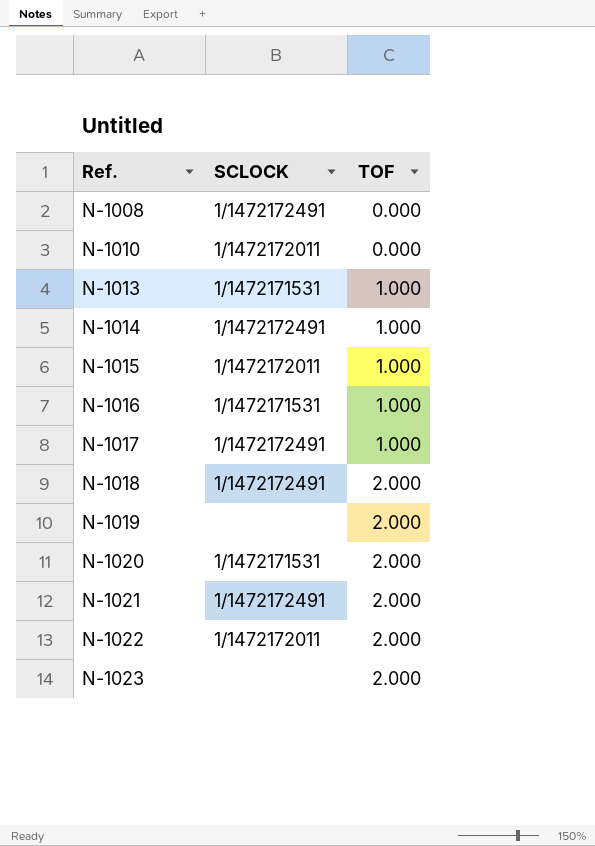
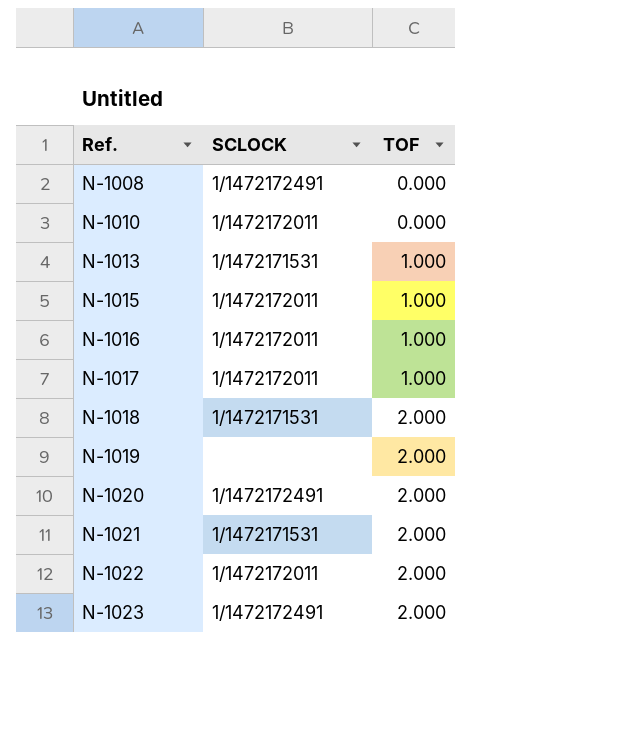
row N-1014: 1/1472172491 | 1.000 -> none
N-1016 | SCLOCK: 1/1472171531 -> 1/1472172011
N-1017 | SCLOCK: 1/1472172491 -> 1/1472172011
N-1018 | SCLOCK: 1/1472172491 -> 1/1472171531
N-1020 | SCLOCK: 1/1472171531 -> 1/1472172491
N-1021 | SCLOCK: 1/1472172491 -> 1/1472171531
N-1023 | SCLOCK: none -> 1/1472172491

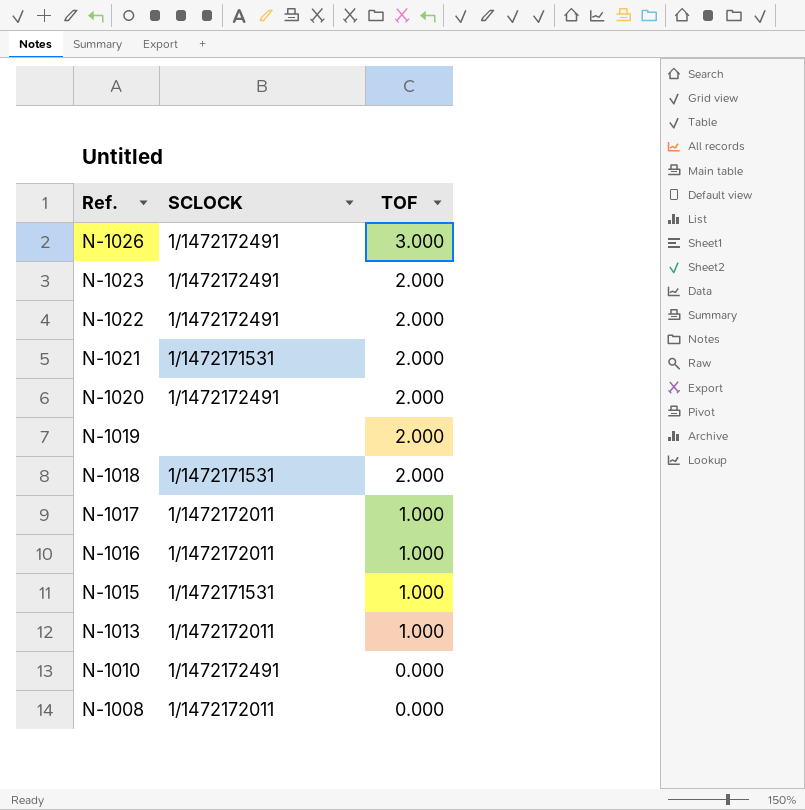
row order: Ref. ascending -> Ref. descending
row N-1026: none -> 1/1472172491 | 3.000
N-1022 | SCLOCK: 1/1472172011 -> 1/1472172491
N-1015 | SCLOCK: 1/1472172011 -> 1/1472171531
N-1013 | SCLOCK: 1/1472171531 -> 1/1472172011
N-1010 | SCLOCK: 1/1472172011 -> 1/1472172491
N-1008 | SCLOCK: 1/1472172491 -> 1/1472172011

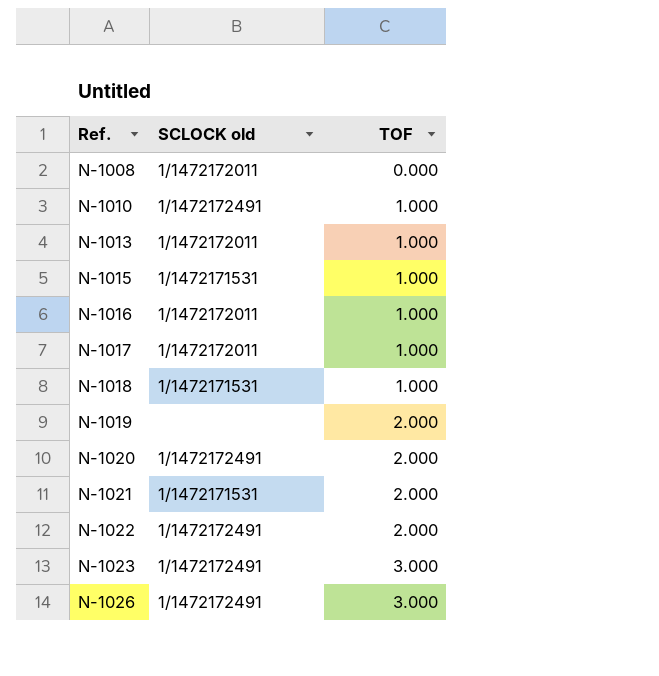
row order: Ref. descending -> Ref. ascending
column name: SCLOCK -> SCLOCK old
N-1010 | TOF: 0.000 -> 1.000
N-1018 | TOF: 2.000 -> 1.000
N-1023 | TOF: 2.000 -> 3.000

